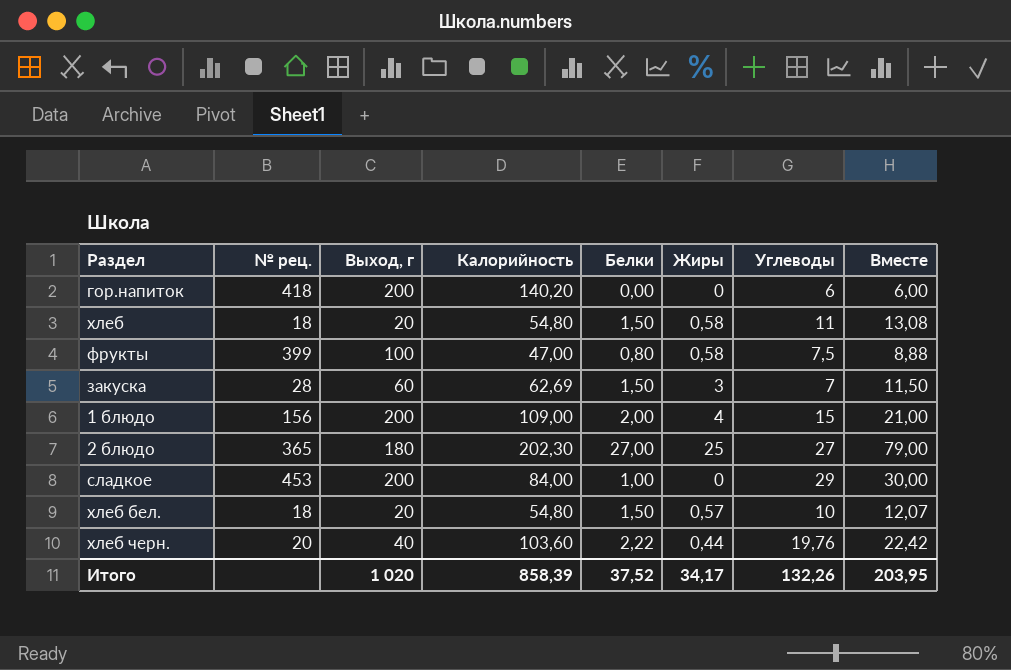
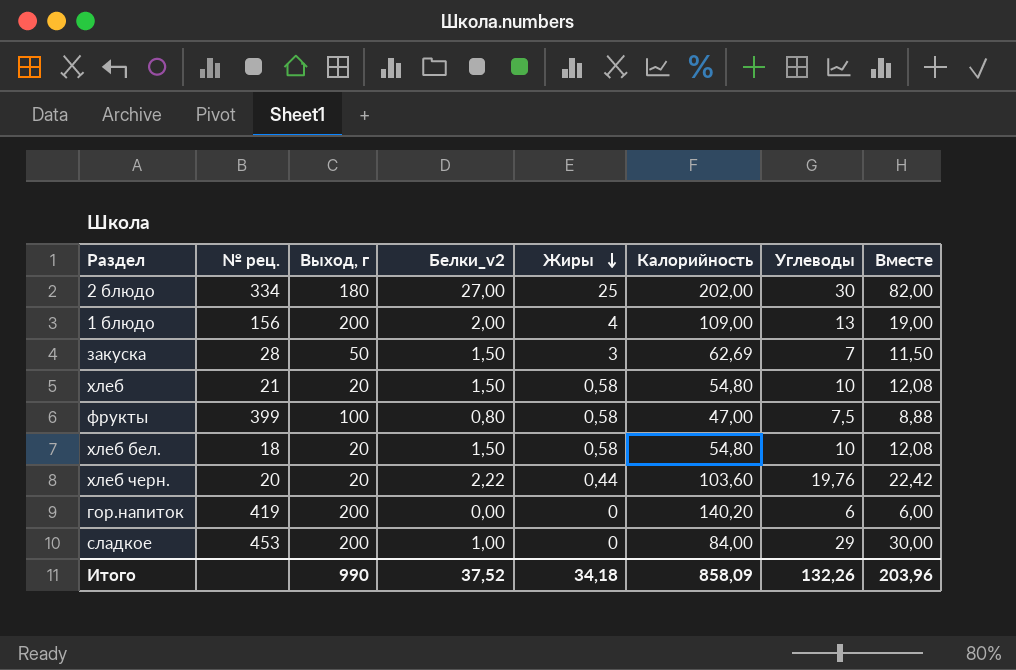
row order: none -> Жиры descending
column name: Белки -> Белки_v2
column Калорийность | position: 4 -> 6
2 блюдо | № рец.: 365 -> 334
2 блюдо | Калорийность: 202,30 -> 202,00
2 блюдо | Углеводы: 27 -> 30
2 блюдо | Вместе: 79,00 -> 82,00
1 блюдо | Углеводы: 15 -> 13
1 блюдо | Вместе: 21,00 -> 19,00
закуска | Выход, г: 60 -> 50
хлеб | № рец.: 18 -> 21
хлеб | Углеводы: 11 -> 10
хлеб | Вместе: 13,08 -> 12,08
хлеб бел. | Жиры: 0,57 -> 0,58
хлеб бел. | Вместе: 12,07 -> 12,08
хлеб черн. | Выход, г: 40 -> 20
гор.напиток | № рец.: 418 -> 419
Итого | Выход, г: 1 020 -> 990
Итого | Жиры: 34,17 -> 34,18
Итого | Калорийность: 858,39 -> 858,09
Итого | Вместе: 203,95 -> 203,96

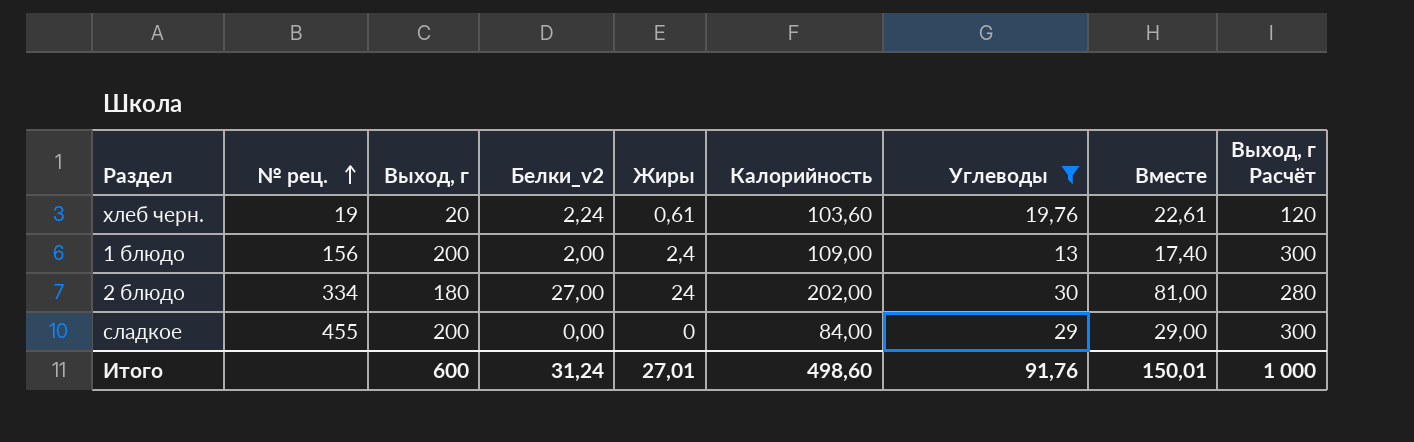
filter: none -> Углеводы >= 13
row order: Жиры descending -> № рец. ascending
column Выход, г Расчёт | formula: none -> [Выход, г] + 100
хлеб черн. | № рец.: 20 -> 19
хлеб черн. | Белки_v2: 2,22 -> 2,24
хлеб черн. | Жиры: 0,44 -> 0,61
хлеб черн. | Вместе: 22,42 -> 22,61
1 блюдо | Жиры: 4 -> 2,4
1 блюдо | Вместе: 19,00 -> 17,40
2 блюдо | Жиры: 25 -> 24
2 блюдо | Вместе: 82,00 -> 81,00
сладкое | № рец.: 453 -> 455
сладкое | Белки_v2: 1,00 -> 0,00
сладкое | Вместе: 30,00 -> 29,00
Итого | Выход, г: 990 -> 600
Итого | Белки_v2: 37,52 -> 31,24
Итого | Жиры: 34,18 -> 27,01
Итого | Калорийность: 858,09 -> 498,60
Итого | Углеводы: 132,26 -> 91,76
Итого | Вместе: 203,96 -> 150,01

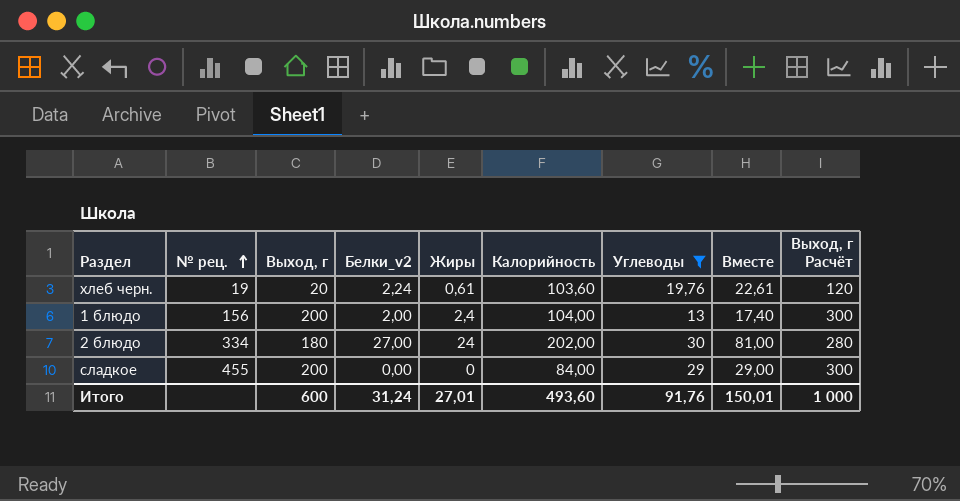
1 блюдо | Калорийность: 109,00 -> 104,00
Итого | Калорийность: 498,60 -> 493,60

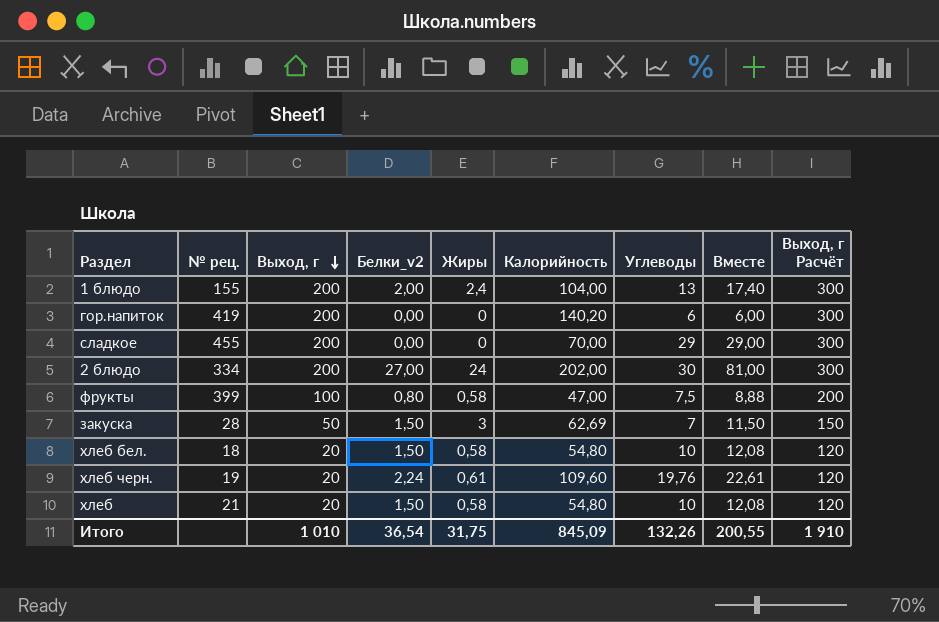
filter: Углеводы >= 13 -> none
row order: № рец. ascending -> Выход, г descending
1 блюдо | № рец.: 156 -> 155
сладкое | Калорийность: 84,00 -> 70,00
2 блюдо | Выход, г: 180 -> 200
2 блюдо | Выход, г Расчёт: 280 -> 300
хлеб черн. | Калорийность: 103,60 -> 109,60
Итого | Выход, г: 600 -> 1 010
Итого | Белки_v2: 31,24 -> 36,54
Итого | Жиры: 27,01 -> 31,75
Итого | Калорийность: 493,60 -> 845,09
Итого | Углеводы: 91,76 -> 132,26
Итого | Вместе: 150,01 -> 200,55
Итого | Выход, г Расчёт: 1 000 -> 1 910

